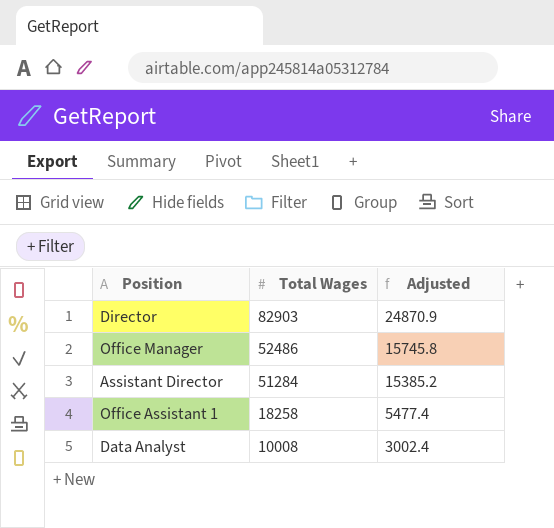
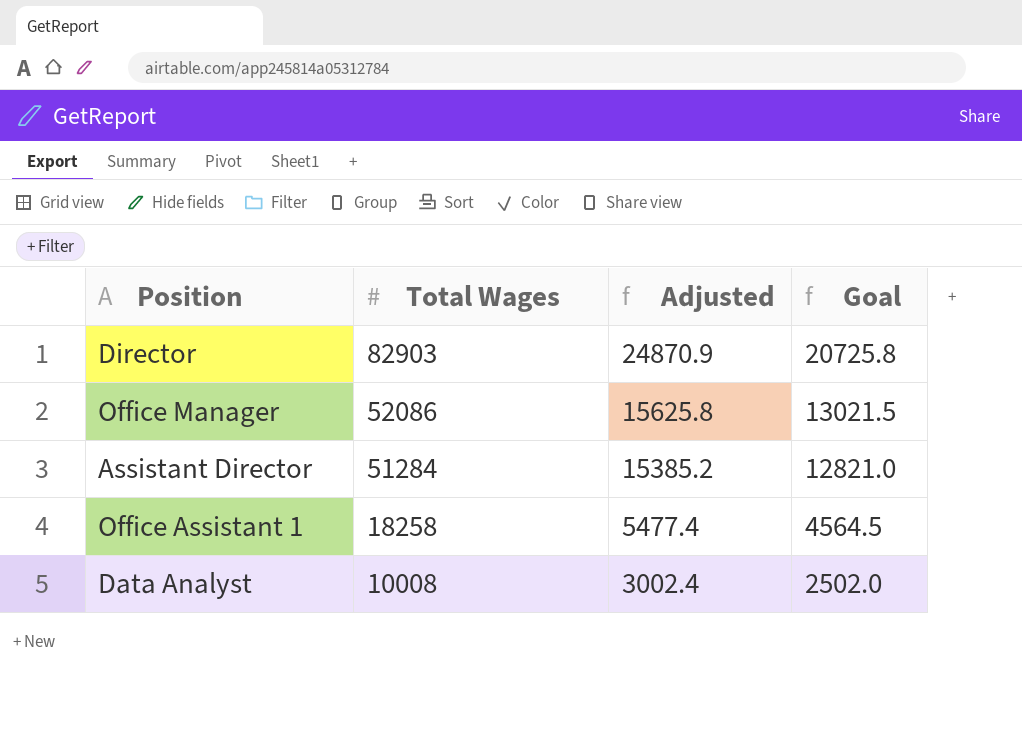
column Goal | formula: none -> [Total Wages] * 0.25
Office Manager | Total Wages: 52486 -> 52086
Office Manager | Adjusted: 15745.8 -> 15625.8

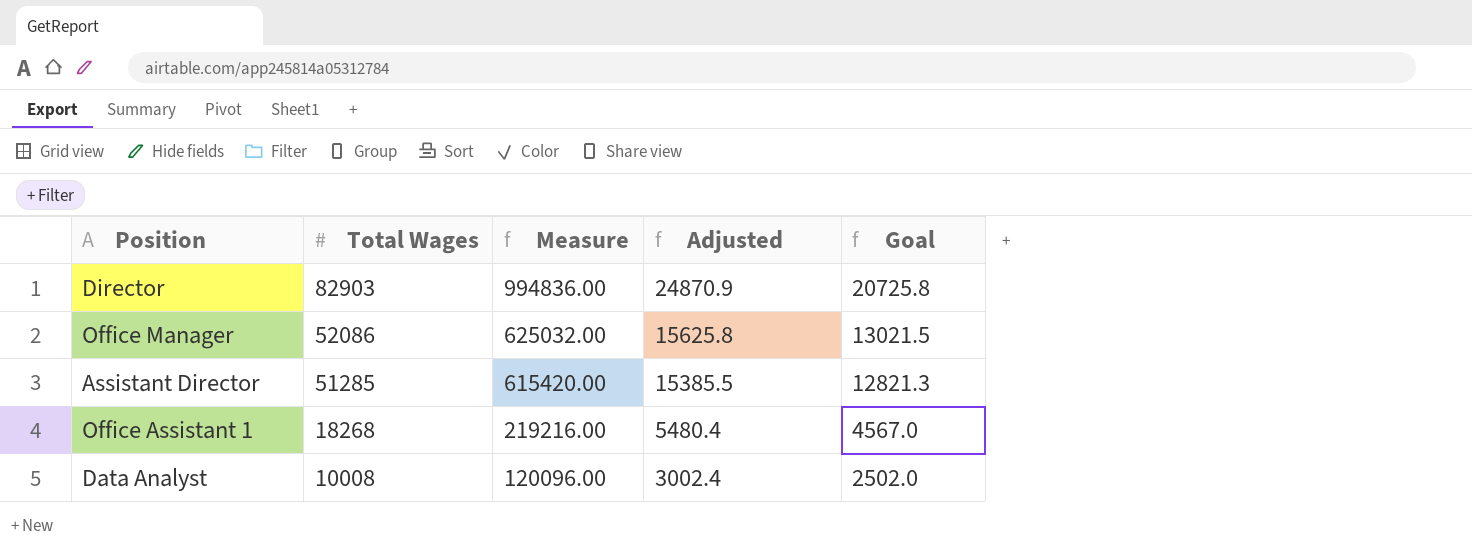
column Measure | formula: none -> [Total Wages] * 12
Assistant Director | Total Wages: 51284 -> 51285
Assistant Director | Adjusted: 15385.2 -> 15385.5
Assistant Director | Goal: 12821.0 -> 12821.3
Office Assistant 1 | Total Wages: 18258 -> 18268
Office Assistant 1 | Adjusted: 5477.4 -> 5480.4
Office Assistant 1 | Goal: 4564.5 -> 4567.0

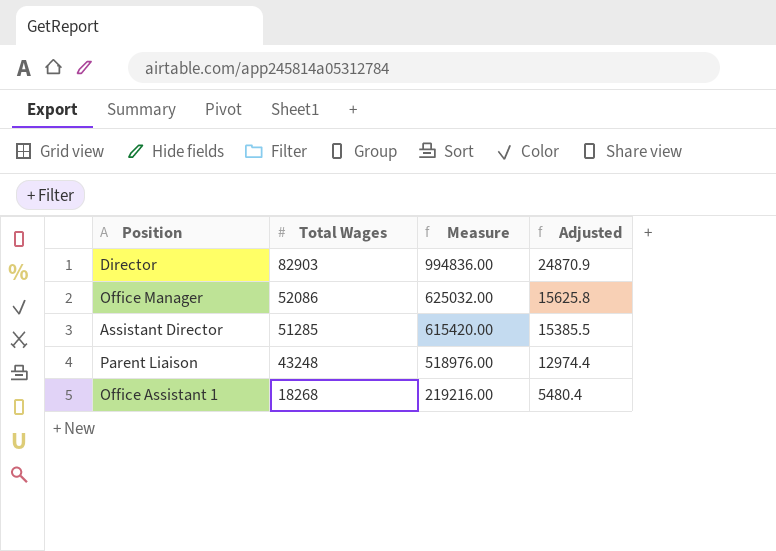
column Goal | formula: [Total Wages] * 0.25 -> none
row Data Analyst: 10008 | 120096.00 | 3002.4 | 2502.0 -> none
row Parent Liaison: none -> 43248 | 518976.00 | 12974.4

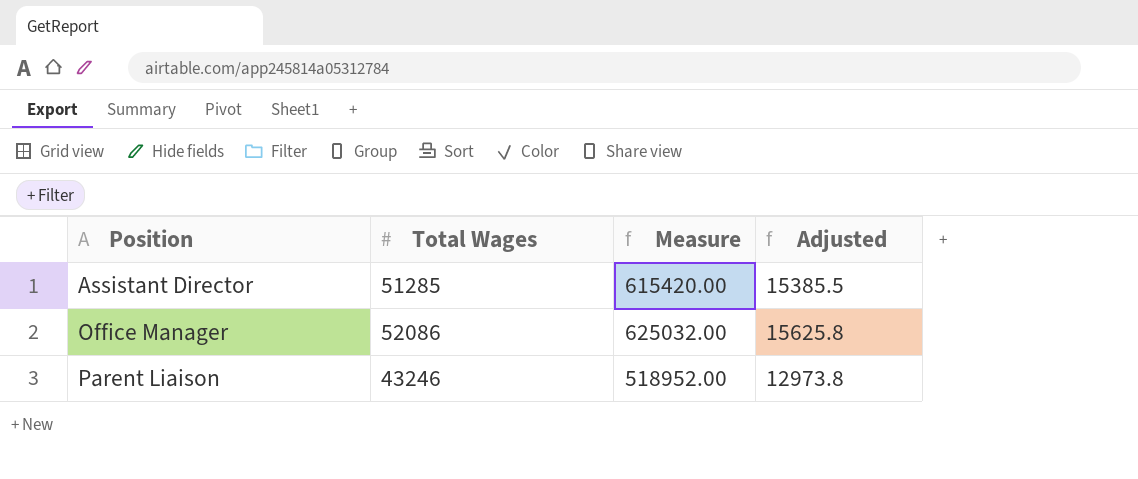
row order: Total Wages descending -> Position ascending
row Director: 82903 | 994836.00 | 24870.9 -> none
row Office Assistant 1: 18268 | 219216.00 | 5480.4 -> none
Parent Liaison | Total Wages: 43248 -> 43246
Parent Liaison | Measure: 518976.00 -> 518952.00
Parent Liaison | Adjusted: 12974.4 -> 12973.8

